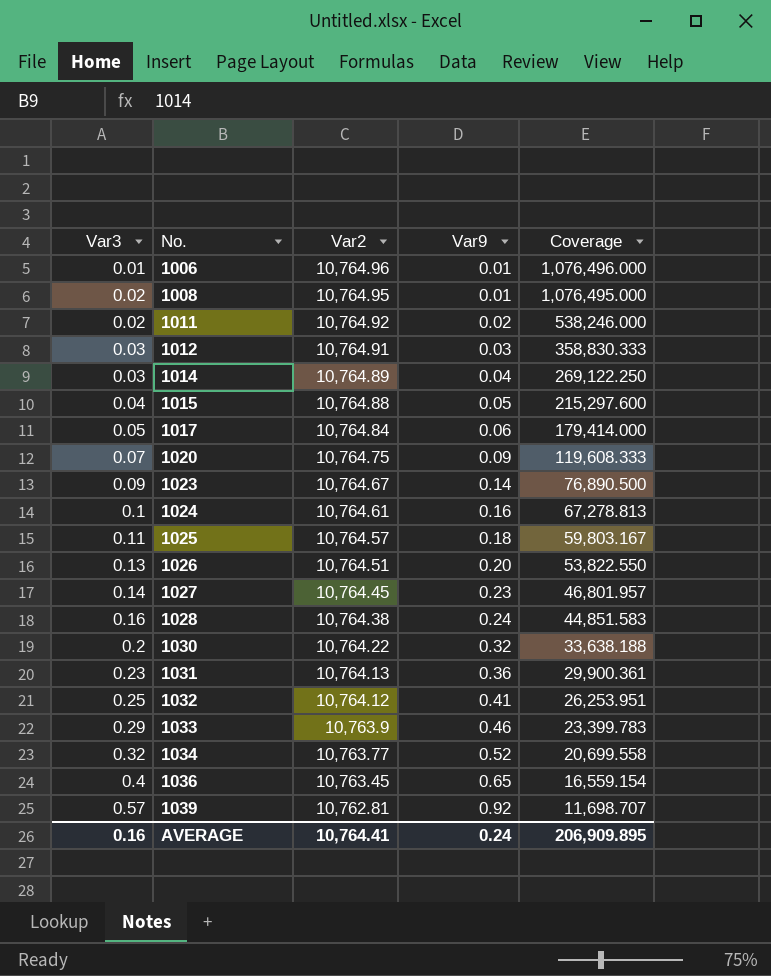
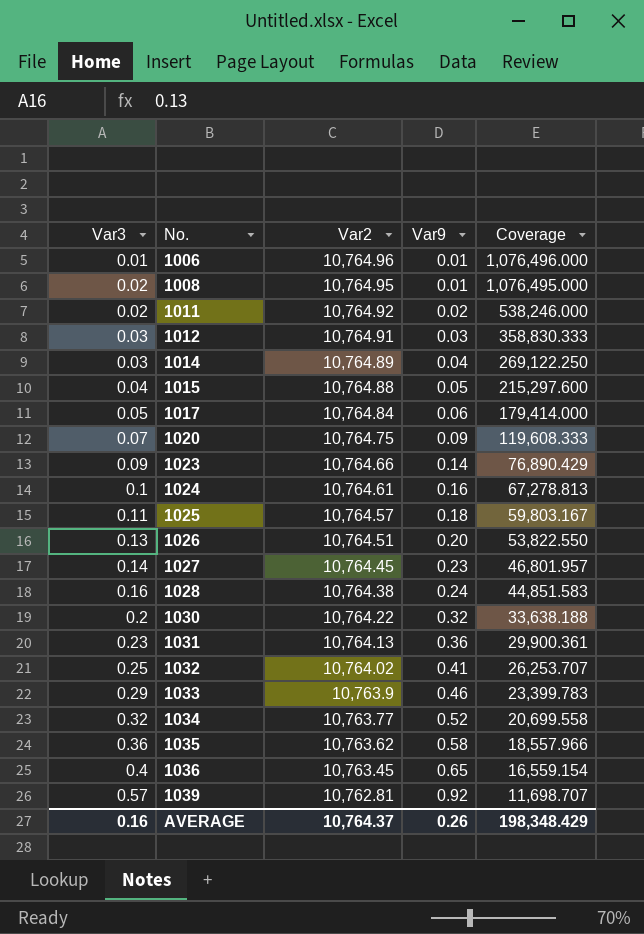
1023 | Var2: 10,764.67 -> 10,764.66
1023 | Coverage: 76,890.500 -> 76,890.429
1032 | Var2: 10,764.12 -> 10,764.02
1032 | Coverage: 26,253.951 -> 26,253.707
row 1035: none -> 0.36 | 10,763.62 | 0.58 | 18,557.966
AVERAGE | Var2: 10,764.41 -> 10,764.37
AVERAGE | Var9: 0.24 -> 0.26
AVERAGE | Coverage: 206,909.895 -> 198,348.429

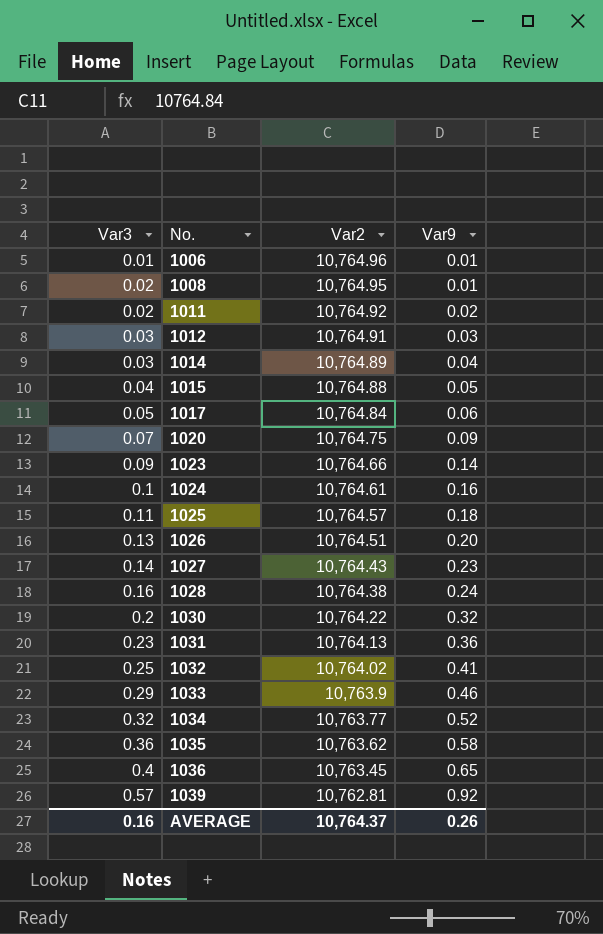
column Coverage | formula: [Var2] / [Var9] -> none
1027 | Var2: 10,764.45 -> 10,764.43

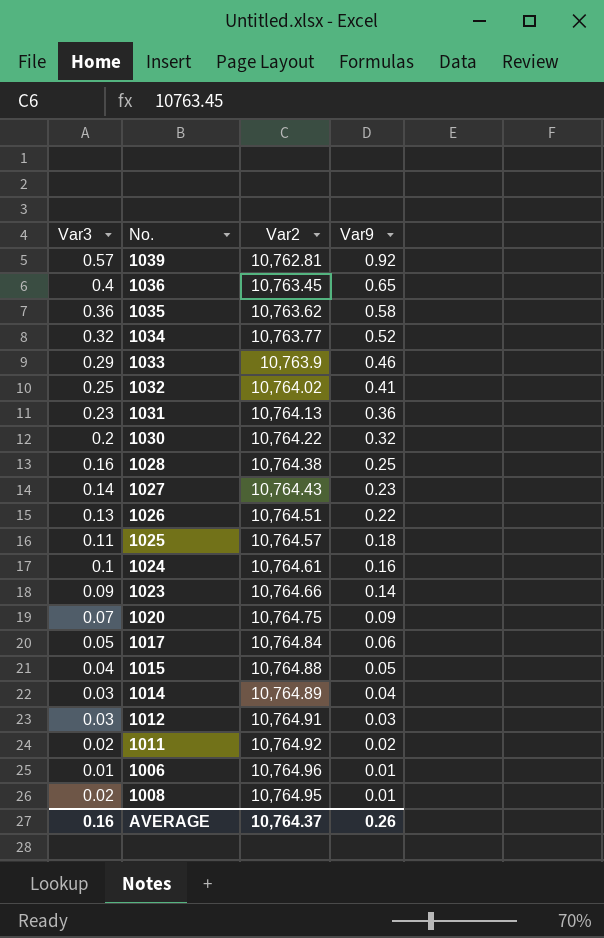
row order: Var3 ascending -> Var9 descending
1028 | Var9: 0.24 -> 0.25
1026 | Var9: 0.20 -> 0.22

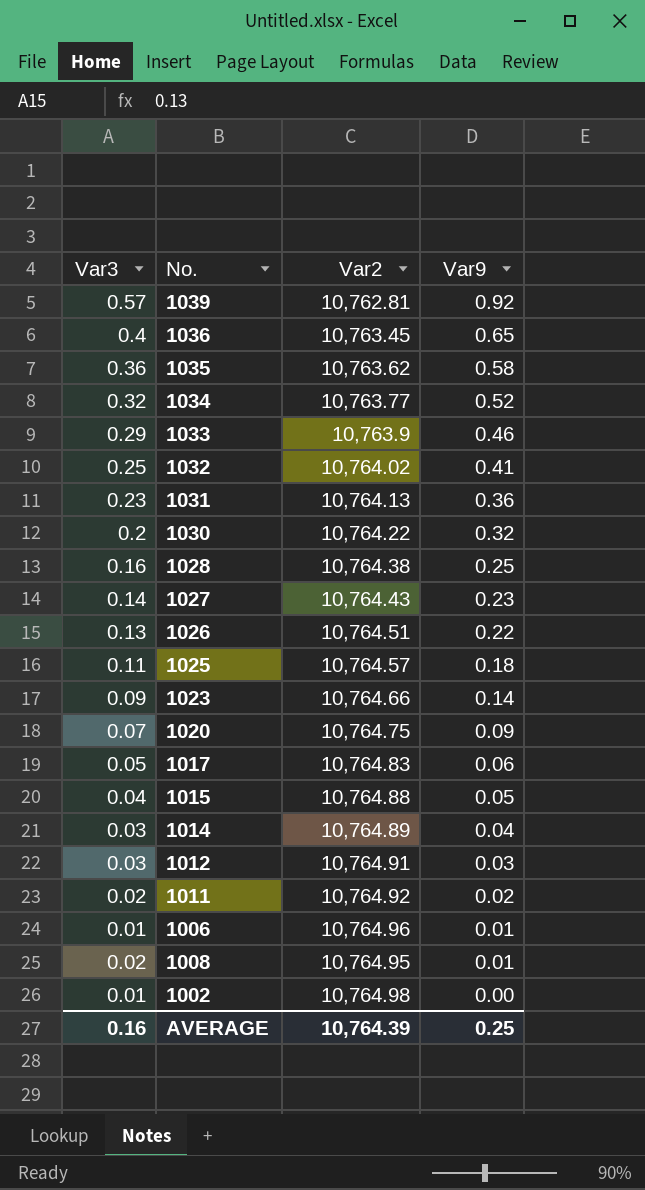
row 1024: 0.1 | 10,764.61 | 0.16 -> none
1017 | Var2: 10,764.84 -> 10,764.83
row 1002: none -> 0.01 | 10,764.98 | 0.00
AVERAGE | Var2: 10,764.37 -> 10,764.39
AVERAGE | Var9: 0.26 -> 0.25

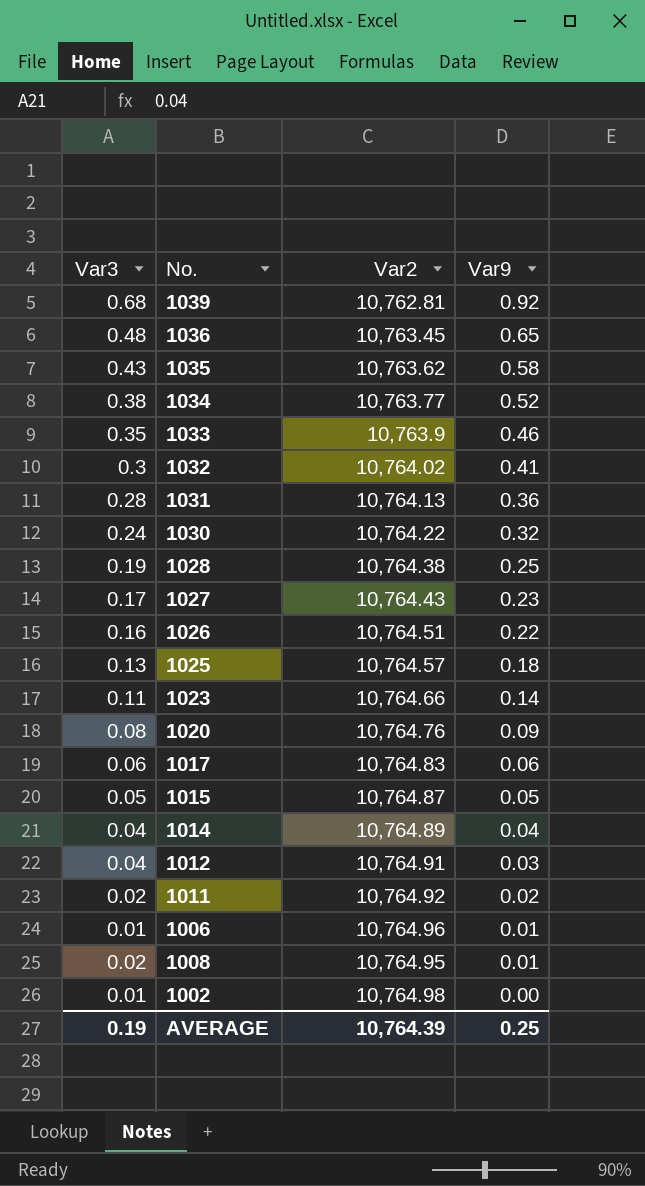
1039 | Var3: 0.57 -> 0.68
1036 | Var3: 0.4 -> 0.48
1035 | Var3: 0.36 -> 0.43
1034 | Var3: 0.32 -> 0.38
1033 | Var3: 0.29 -> 0.35
1032 | Var3: 0.25 -> 0.3
1031 | Var3: 0.23 -> 0.28
1030 | Var3: 0.2 -> 0.24
1028 | Var3: 0.16 -> 0.19
1027 | Var3: 0.14 -> 0.17
1026 | Var3: 0.13 -> 0.16
1025 | Var3: 0.11 -> 0.13
1023 | Var3: 0.09 -> 0.11
1020 | Var3: 0.07 -> 0.08
1020 | Var2: 10,764.75 -> 10,764.76
1017 | Var3: 0.05 -> 0.06
1015 | Var3: 0.04 -> 0.05
1015 | Var2: 10,764.88 -> 10,764.87
1014 | Var3: 0.03 -> 0.04
1012 | Var3: 0.03 -> 0.04
AVERAGE | Var3: 0.16 -> 0.19

